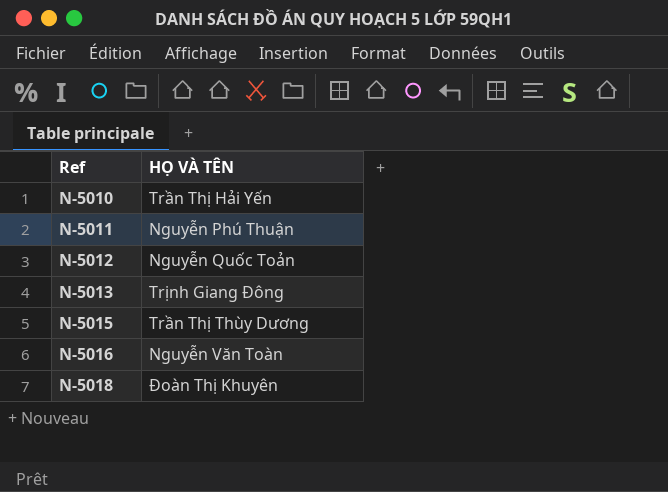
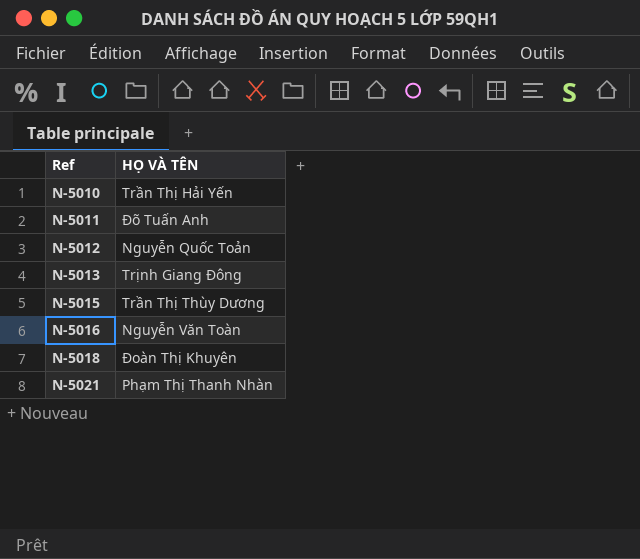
N-5011 | HỌ VÀ TÊN: Nguyễn Phú Thuận -> Đõ Tuấn Anh
row N-5021: none -> Phạm Thị Thanh Nhàn

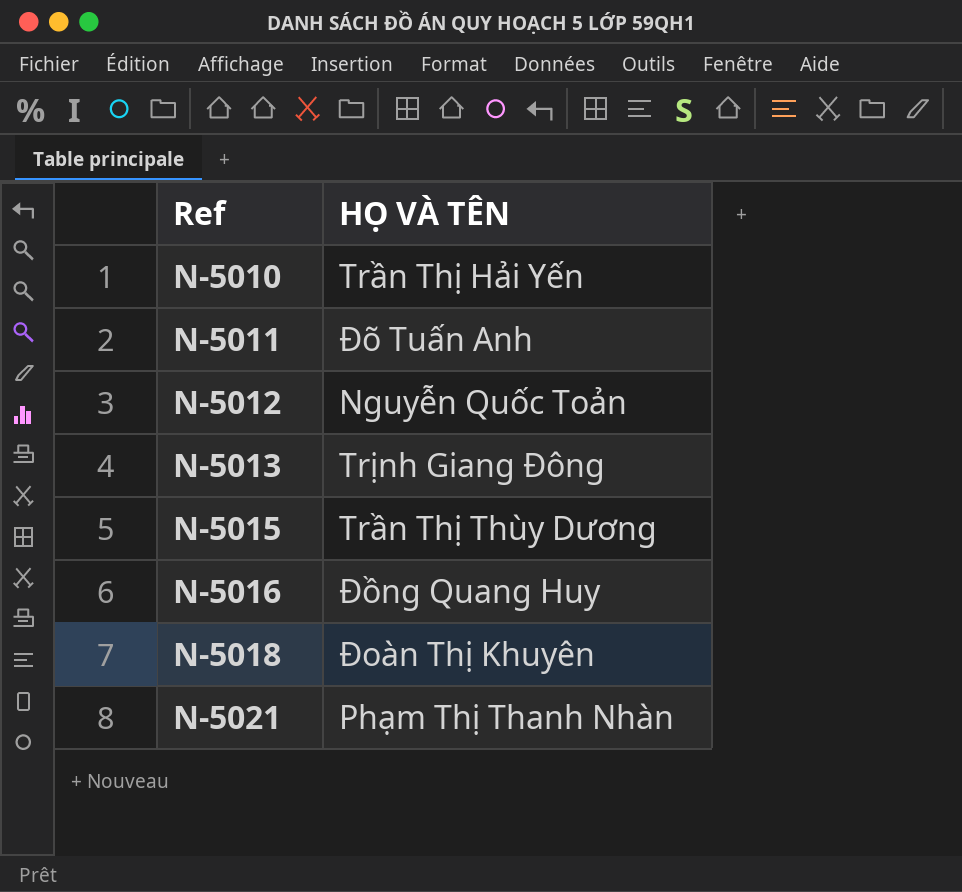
N-5016 | HỌ VÀ TÊN: Nguyễn Văn Toàn -> Đồng Quang Huy

